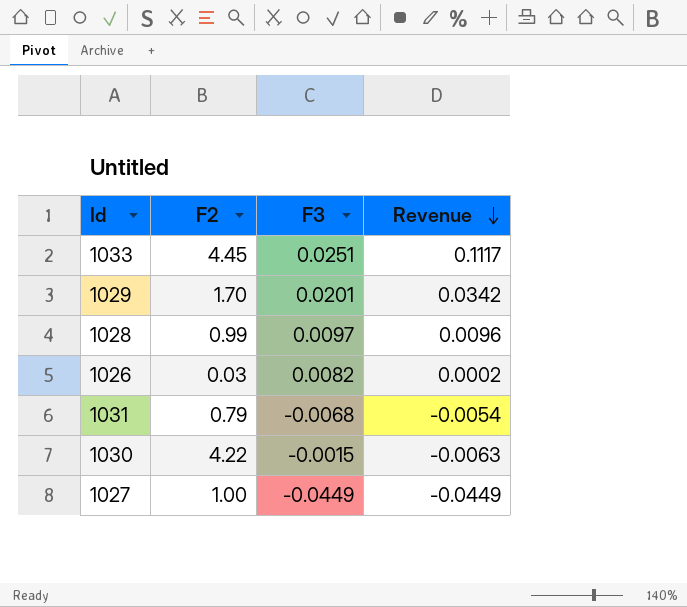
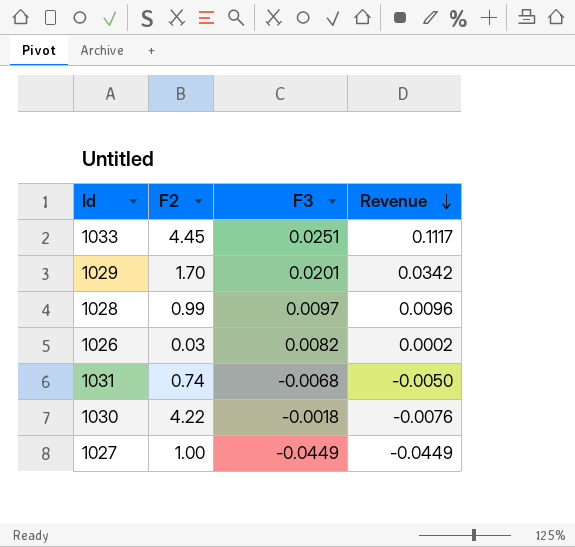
1031 | F2: 0.79 -> 0.74
1031 | Revenue: -0.0054 -> -0.0050
1030 | F3: -0.0015 -> -0.0018
1030 | Revenue: -0.0063 -> -0.0076

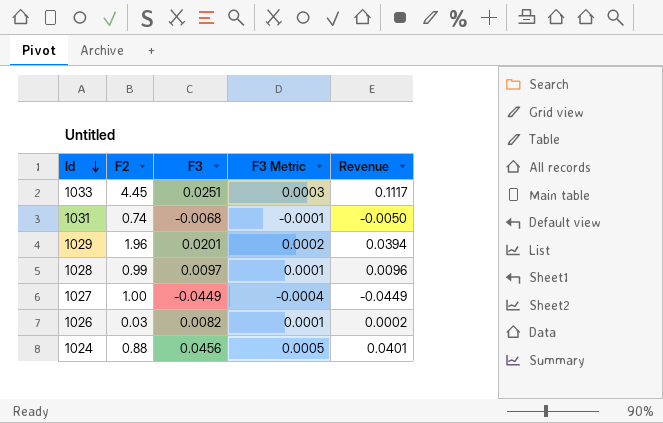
row order: Revenue descending -> Id descending
column F3 Metric | formula: none -> [F3] * 0.01
row 1030: 4.22 | -0.0018 | -0.0076 -> none
1029 | F2: 1.70 -> 1.96
1029 | Revenue: 0.0342 -> 0.0394
row 1024: none -> 0.88 | 0.0456 | 0.0005 | 0.0401

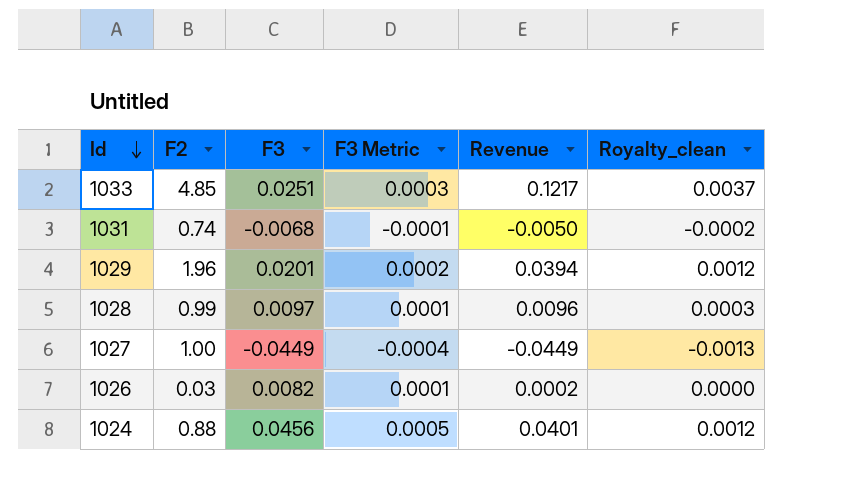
column Royalty_clean | formula: none -> [Revenue] * 0.03
1033 | F2: 4.45 -> 4.85
1033 | Revenue: 0.1117 -> 0.1217

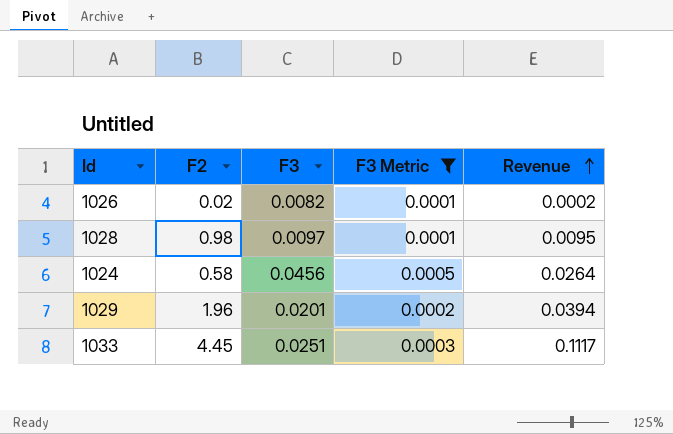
filter: none -> F3 Metric >= 0.0001
row order: Id descending -> Revenue ascending
column Royalty_clean | formula: [Revenue] * 0.03 -> none
1026 | F2: 0.03 -> 0.02
1028 | F2: 0.99 -> 0.98
1028 | Revenue: 0.0096 -> 0.0095
1024 | F2: 0.88 -> 0.58
1024 | Revenue: 0.0401 -> 0.0264
1033 | F2: 4.85 -> 4.45
1033 | Revenue: 0.1217 -> 0.1117

